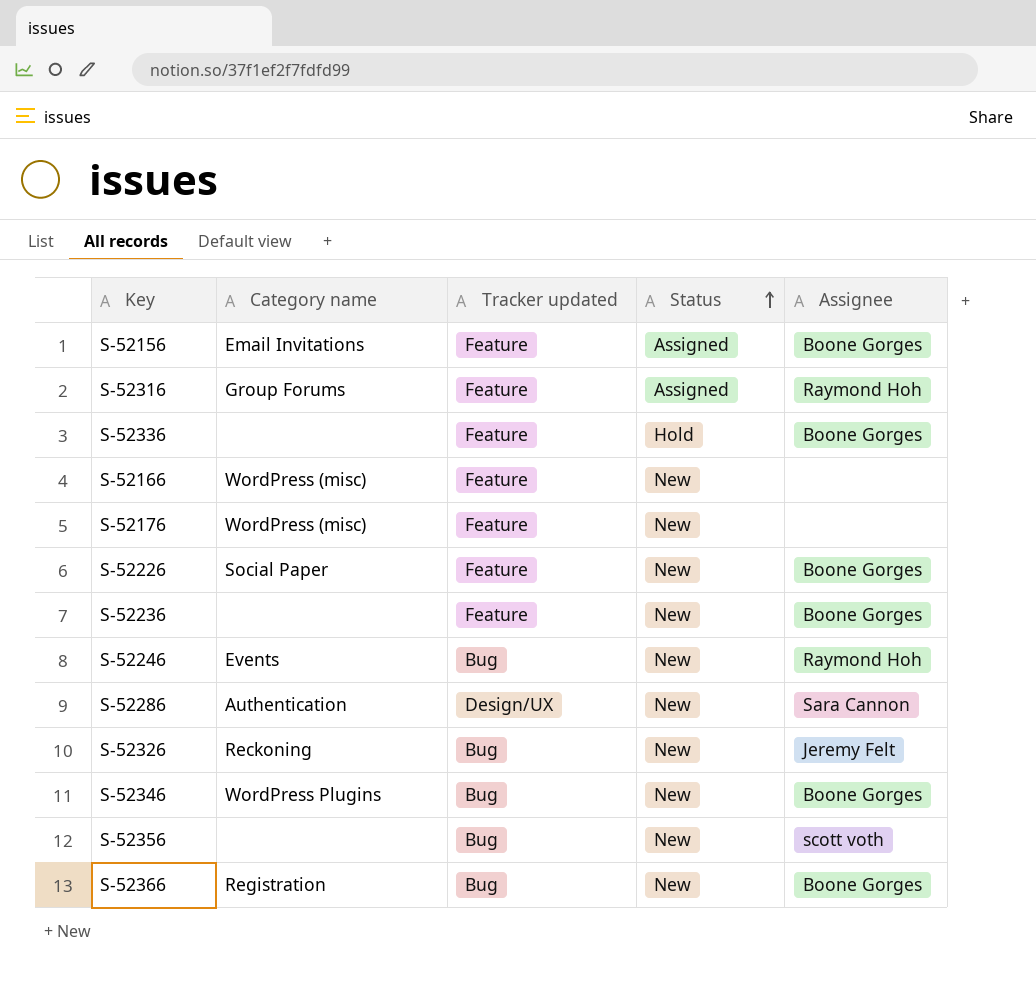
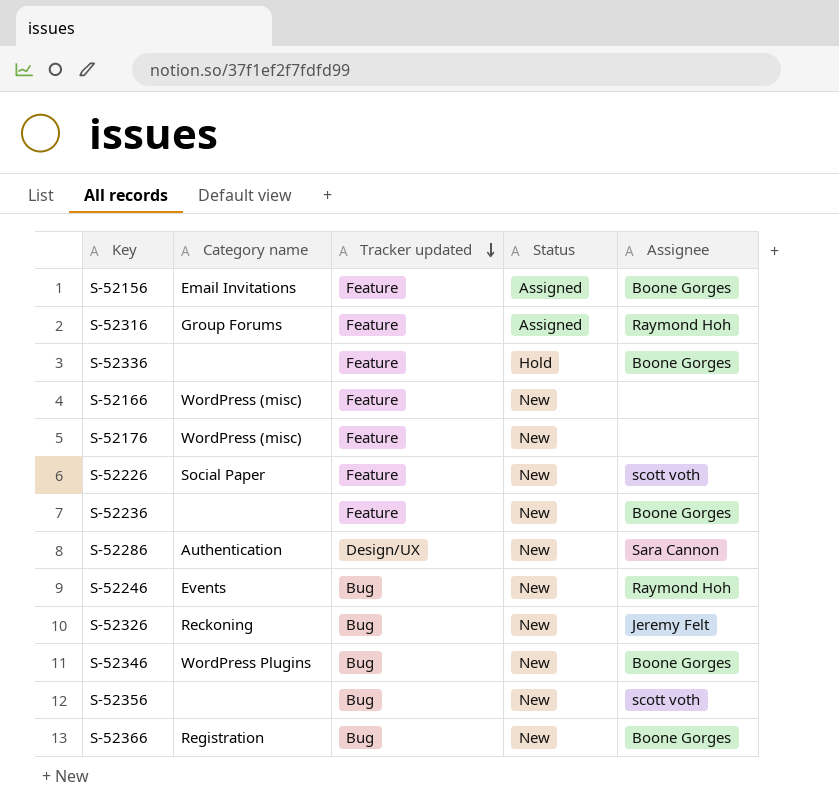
row order: Status ascending -> Tracker updated descending
S-52226 | Assignee: Boone Gorges -> scott voth

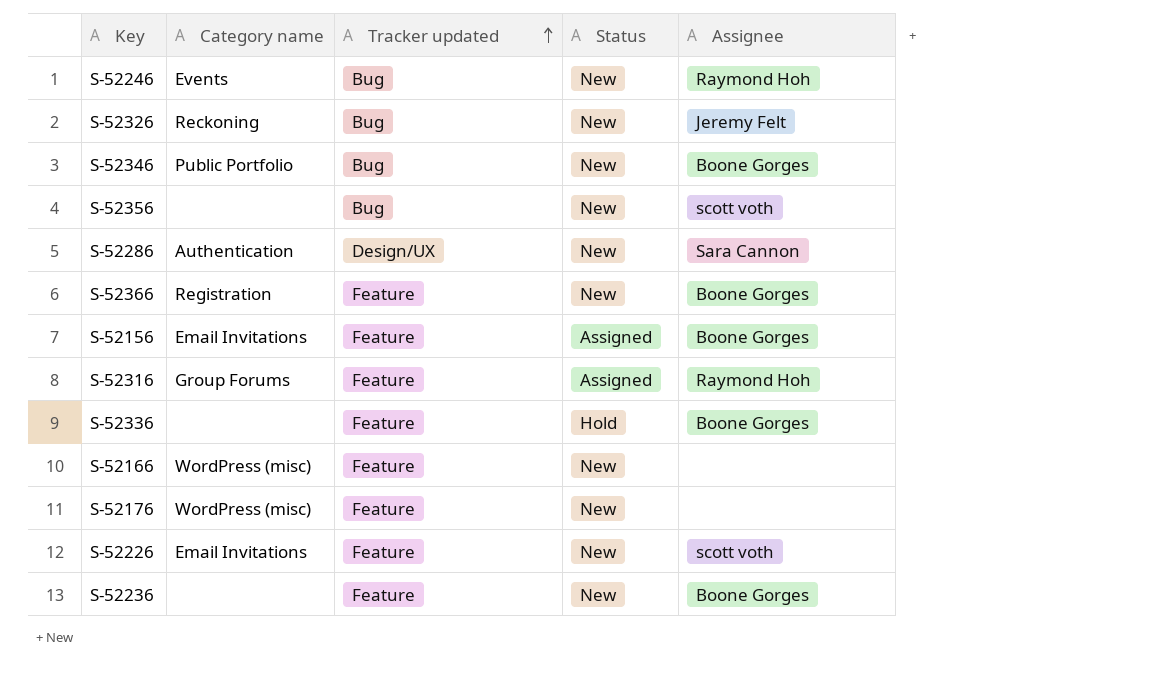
row order: Tracker updated descending -> Tracker updated ascending
S-52346 | Category name: WordPress Plugins -> Public Portfolio
S-52366 | Tracker updated: Bug -> Feature
S-52226 | Category name: Social Paper -> Email Invitations

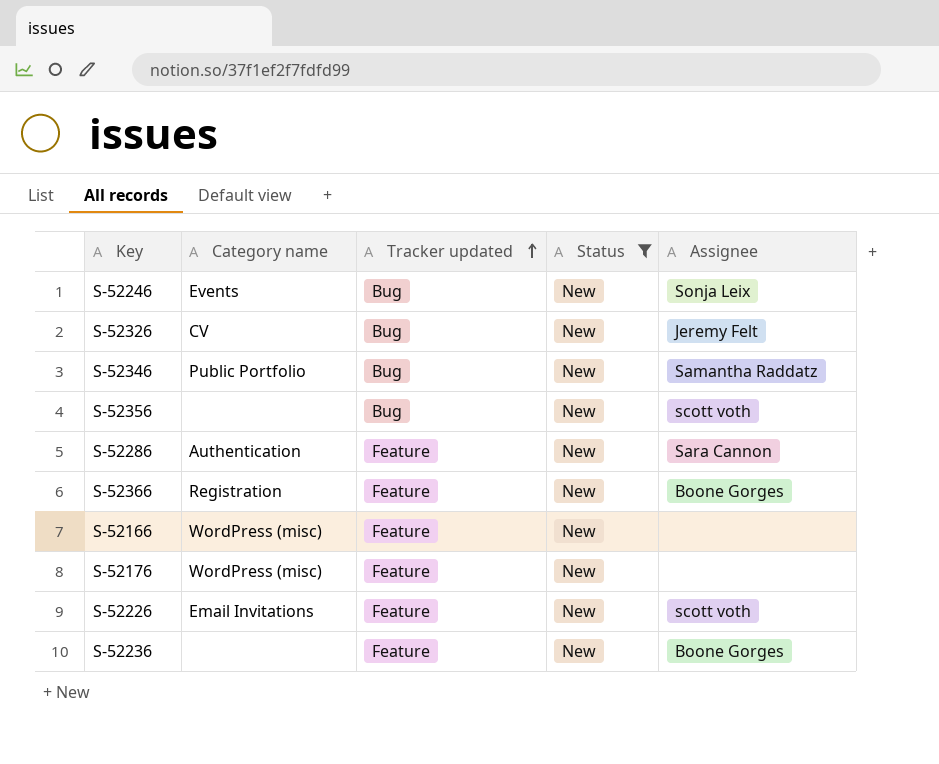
filter: none -> Status = New
S-52246 | Assignee: Raymond Hoh -> Sonja Leix
S-52326 | Category name: Reckoning -> CV
S-52346 | Assignee: Boone Gorges -> Samantha Raddatz
S-52286 | Tracker updated: Design/UX -> Feature

